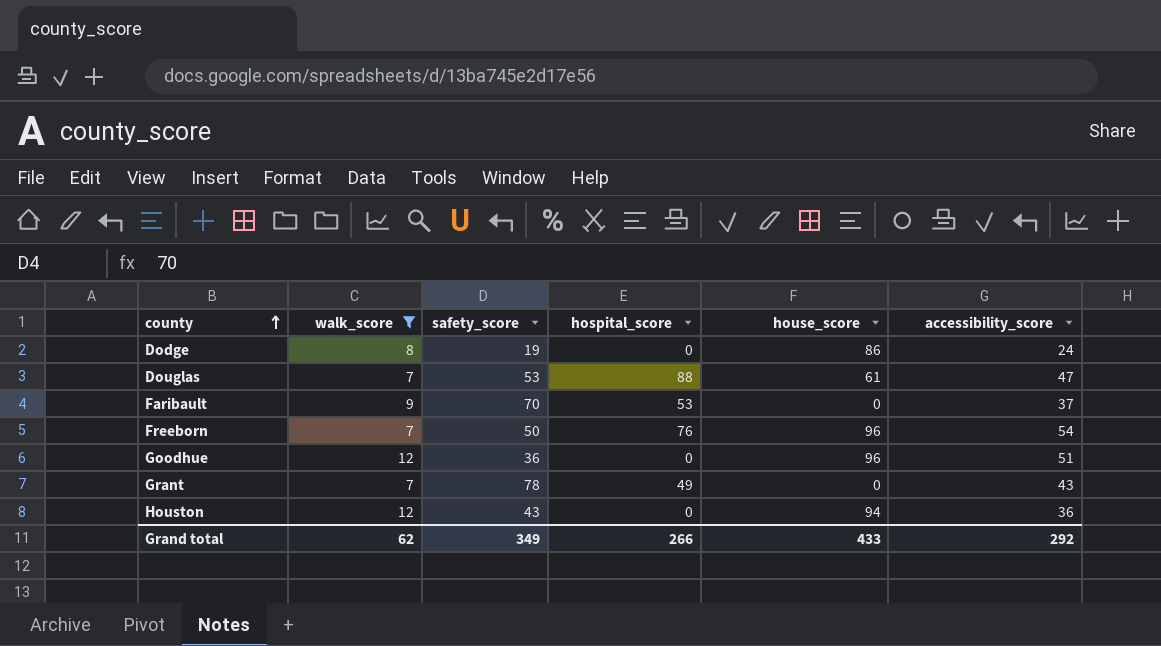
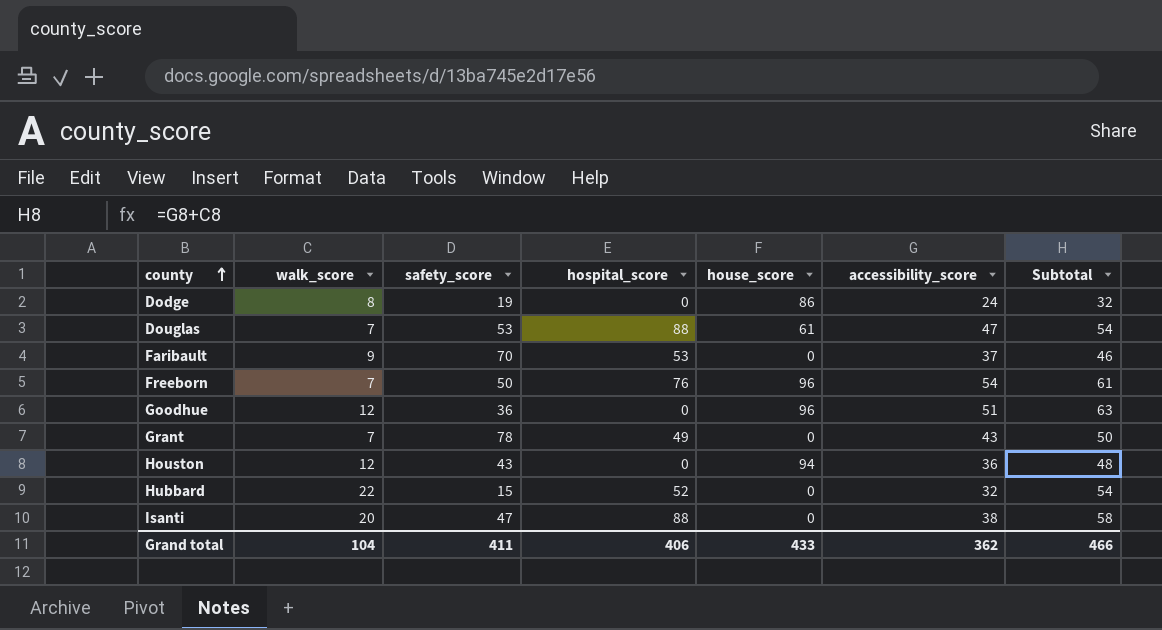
filter: walk_score <= 12 -> none
column Subtotal | formula: none -> [walk_score] + [accessibility_score]
Grand total | walk_score: 62 -> 104
Grand total | safety_score: 349 -> 411
Grand total | hospital_score: 266 -> 406
Grand total | accessibility_score: 292 -> 362

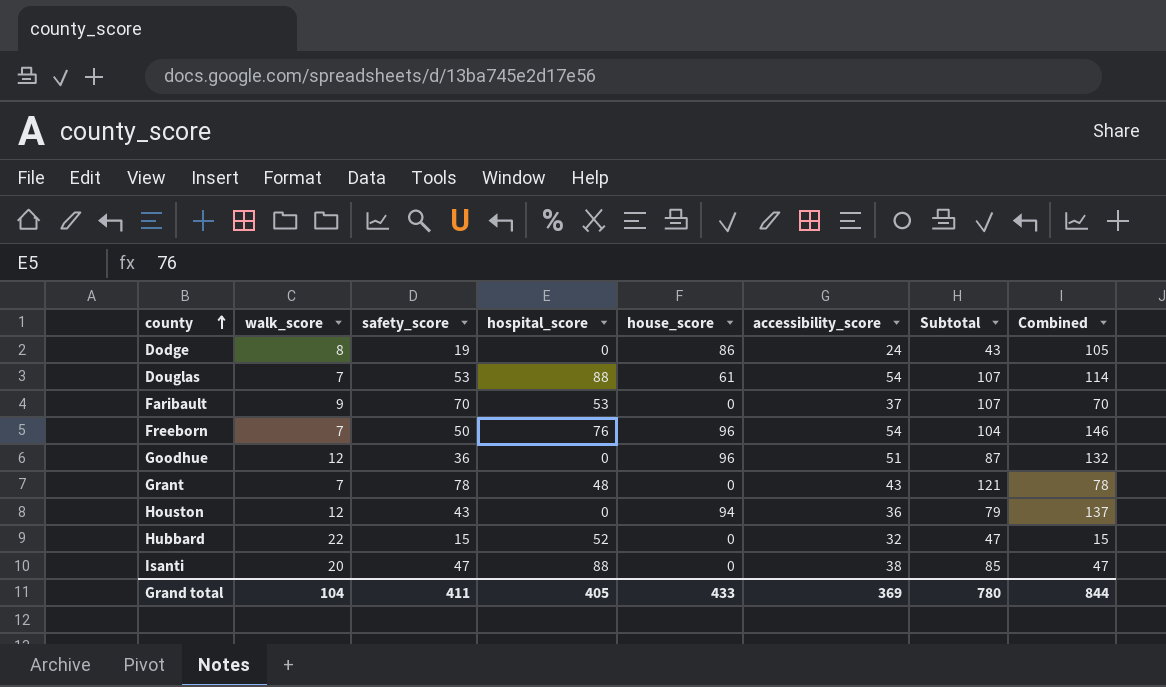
column Subtotal | formula: [walk_score] + [accessibility_score] -> [safety_score] + [accessibility_score]
column Combined | formula: none -> [safety_score] + [house_score]
Douglas | accessibility_score: 47 -> 54
Grant | hospital_score: 49 -> 48
Grand total | hospital_score: 406 -> 405
Grand total | accessibility_score: 362 -> 369
Grand total | Subtotal: 466 -> 780

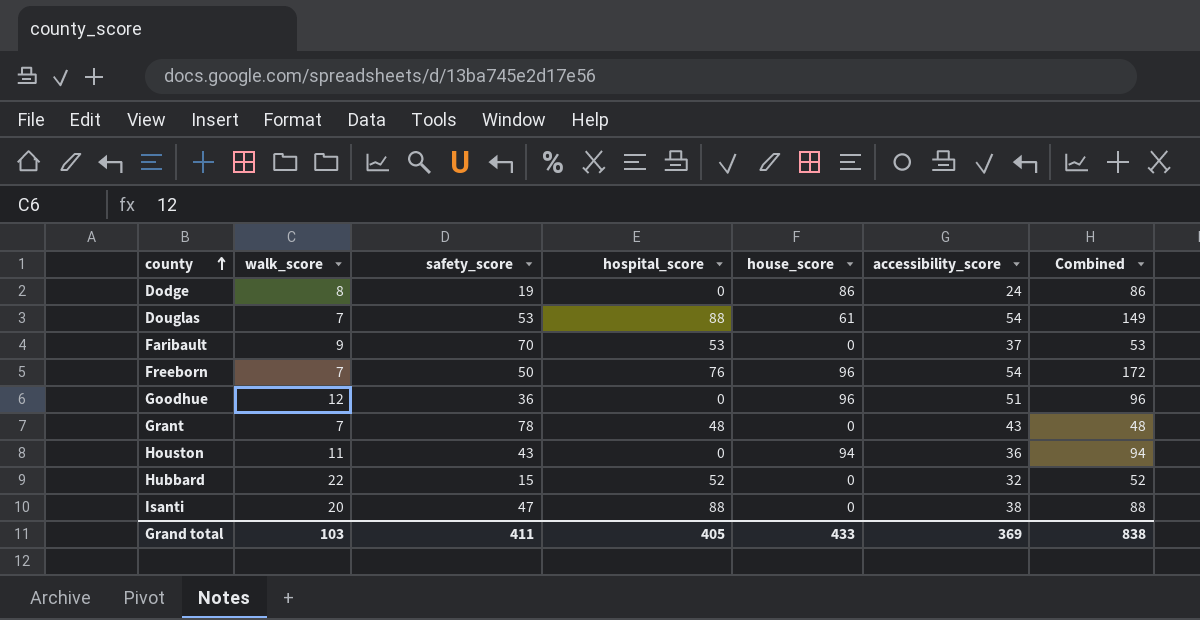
column Subtotal | formula: [safety_score] + [accessibility_score] -> none
column Combined | formula: [safety_score] + [house_score] -> [hospital_score] + [house_score]
Houston | walk_score: 12 -> 11
Grand total | walk_score: 104 -> 103
Grand total | Combined: 844 -> 838

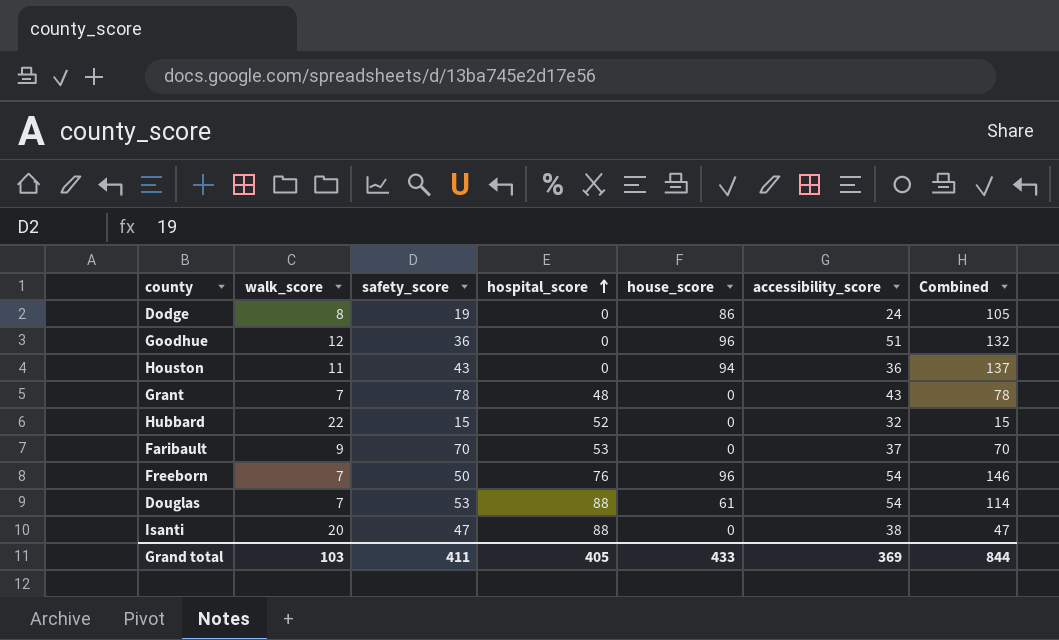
row order: county ascending -> hospital_score ascending
column Combined | formula: [hospital_score] + [house_score] -> [safety_score] + [house_score]
Grand total | Combined: 838 -> 844

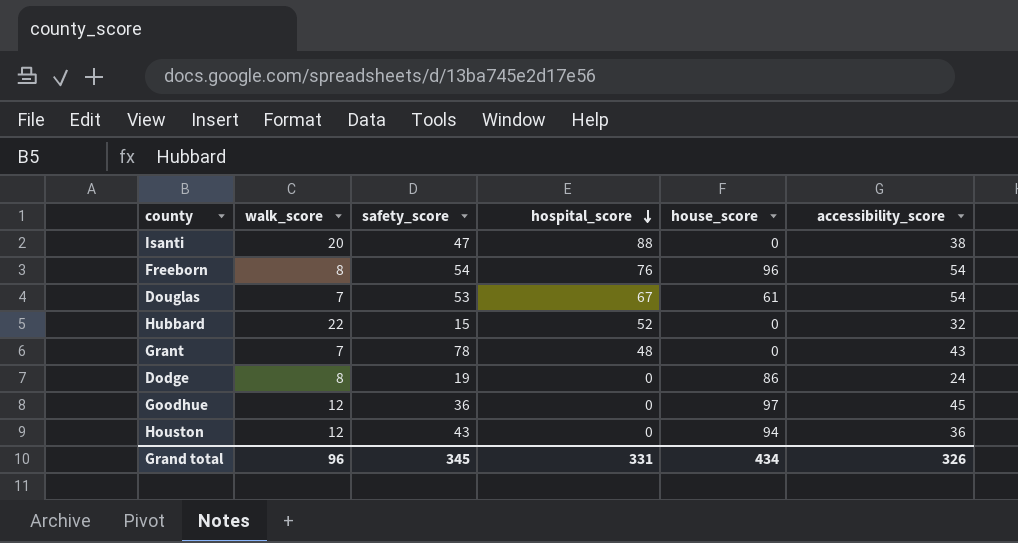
row order: hospital_score ascending -> hospital_score descending
column Combined | formula: [safety_score] + [house_score] -> none
row Faribault: 9 | 70 | 53 | 0 | 37 | 70 -> none
Freeborn | walk_score: 7 -> 8
Freeborn | safety_score: 50 -> 54
Douglas | hospital_score: 88 -> 67
Goodhue | house_score: 96 -> 97
Goodhue | accessibility_score: 51 -> 45
Houston | walk_score: 11 -> 12
Grand total | walk_score: 103 -> 96
Grand total | safety_score: 411 -> 345
Grand total | hospital_score: 405 -> 331
Grand total | house_score: 433 -> 434
Grand total | accessibility_score: 369 -> 326

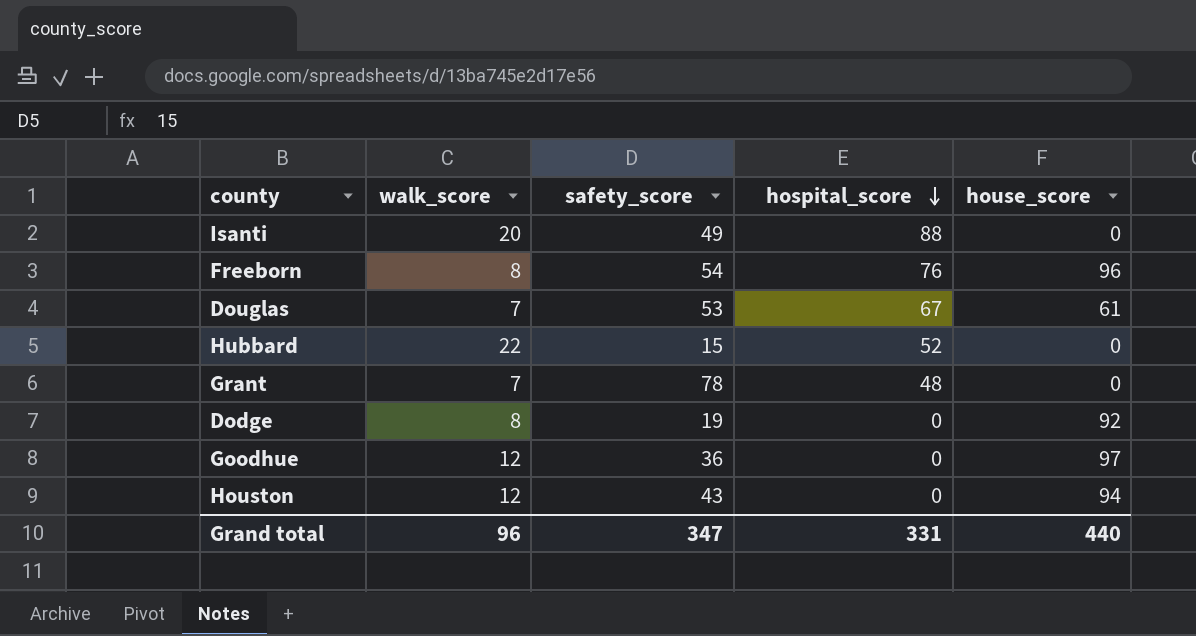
column accessibility_score | position: 6 -> none
Isanti | safety_score: 47 -> 49
Dodge | house_score: 86 -> 92
Grand total | safety_score: 345 -> 347
Grand total | house_score: 434 -> 440

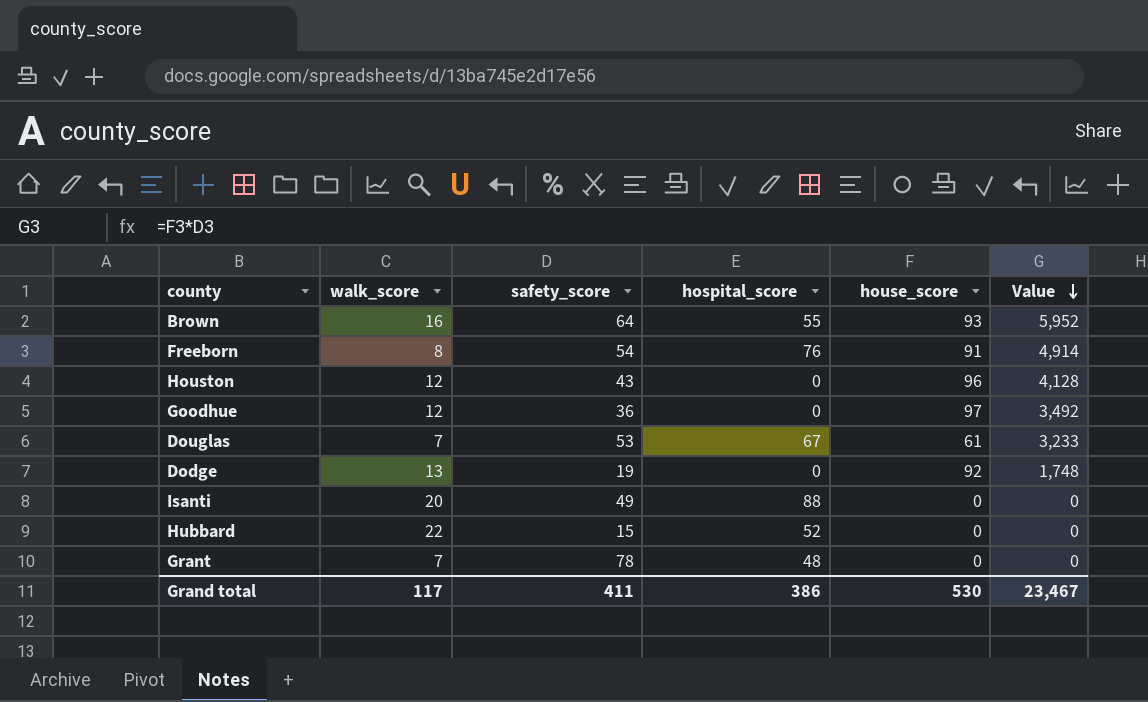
row order: hospital_score descending -> Value descending
column Value | formula: none -> [safety_score] * [house_score]
row Brown: none -> 16 | 64 | 55 | 93 | 5,952
Freeborn | house_score: 96 -> 91
Houston | house_score: 94 -> 96
Dodge | walk_score: 8 -> 13
Grand total | walk_score: 96 -> 117
Grand total | safety_score: 347 -> 411
Grand total | hospital_score: 331 -> 386
Grand total | house_score: 440 -> 530

